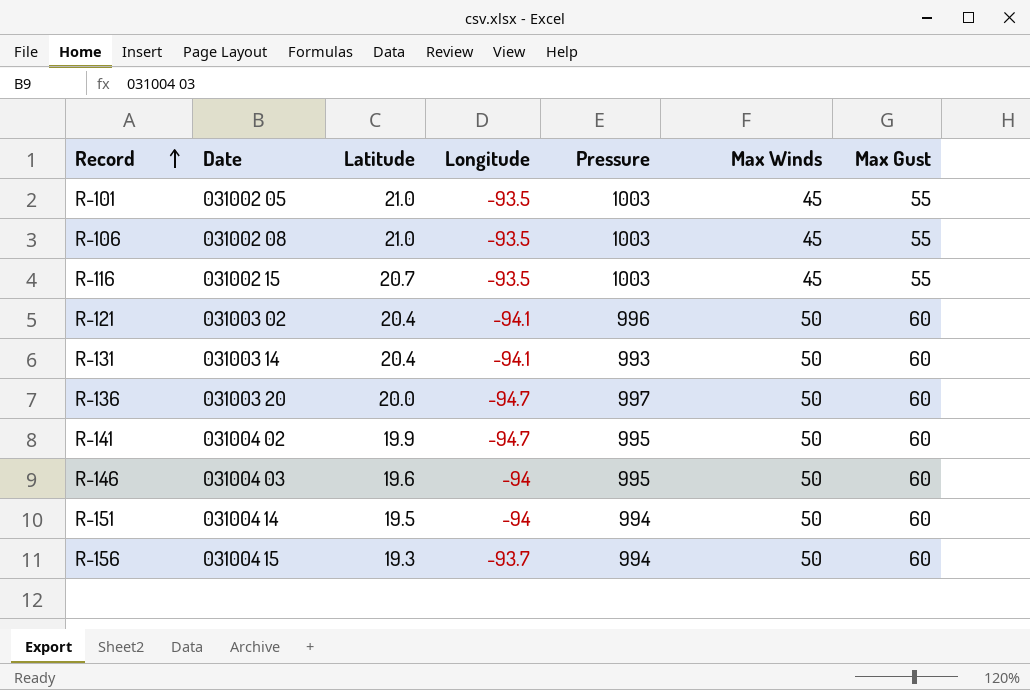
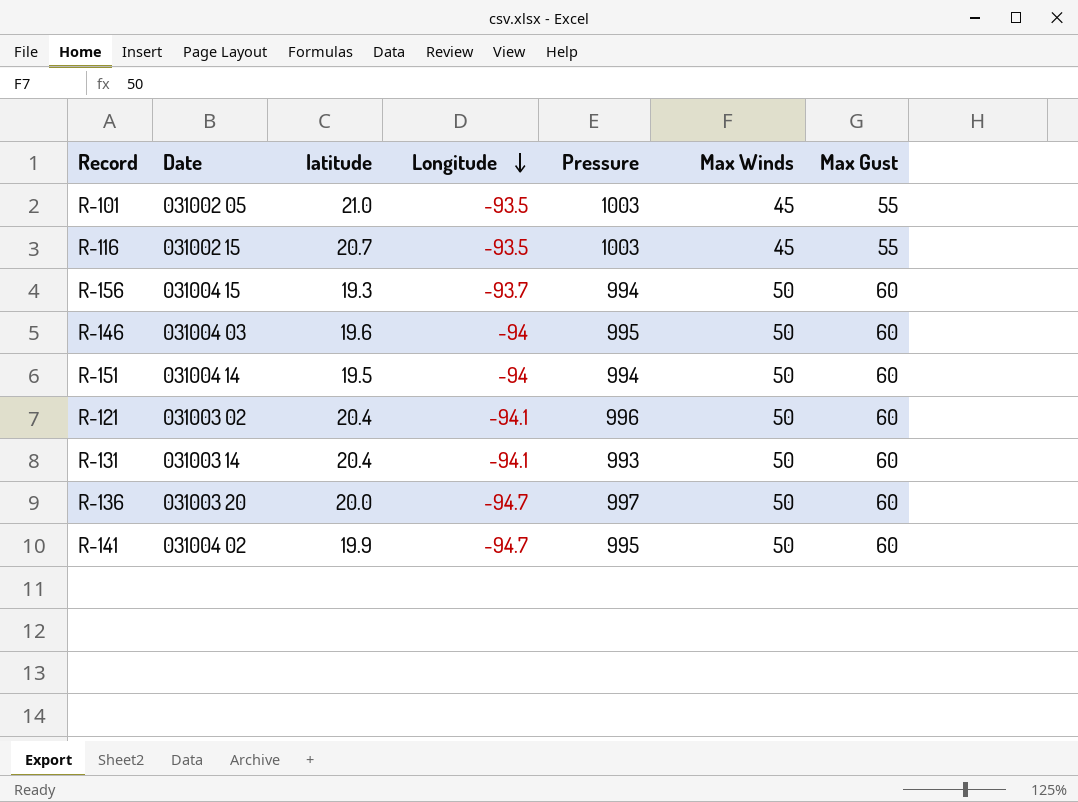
row order: Record ascending -> Longitude descending
column name: Latitude -> latitude
row R-106: 031002 08 | 21.0 | -93.5 | 1003 | 45 | 55 -> none

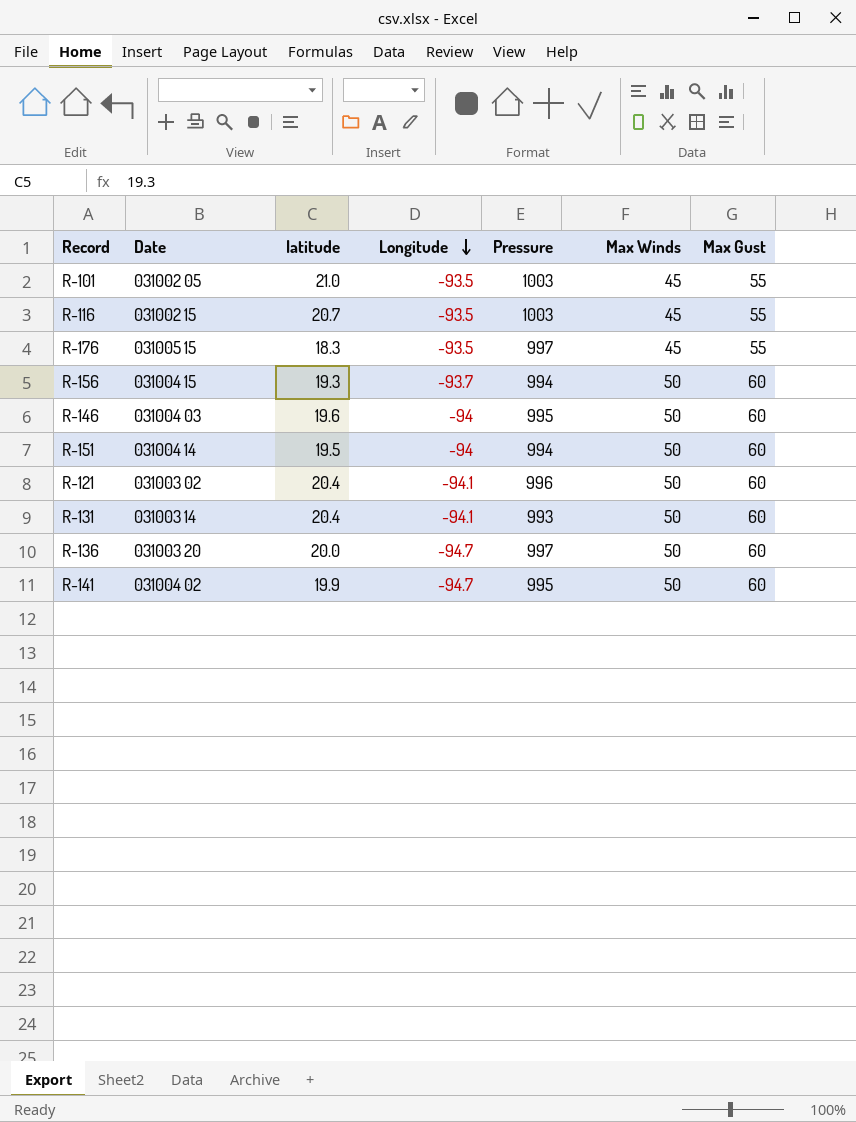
row R-176: none -> 031005 15 | 18.3 | -93.5 | 997 | 45 | 55

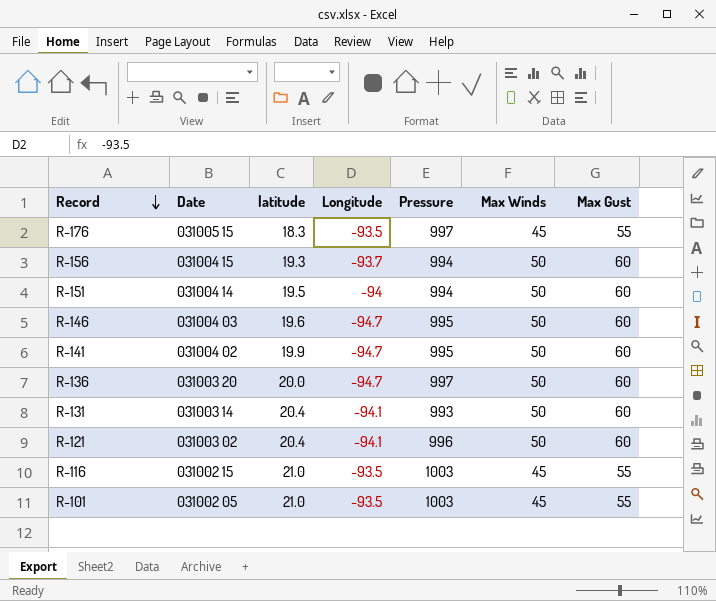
row order: Longitude descending -> Record descending
R-146 | Longitude: -94 -> -94.7
R-116 | latitude: 20.7 -> 21.0

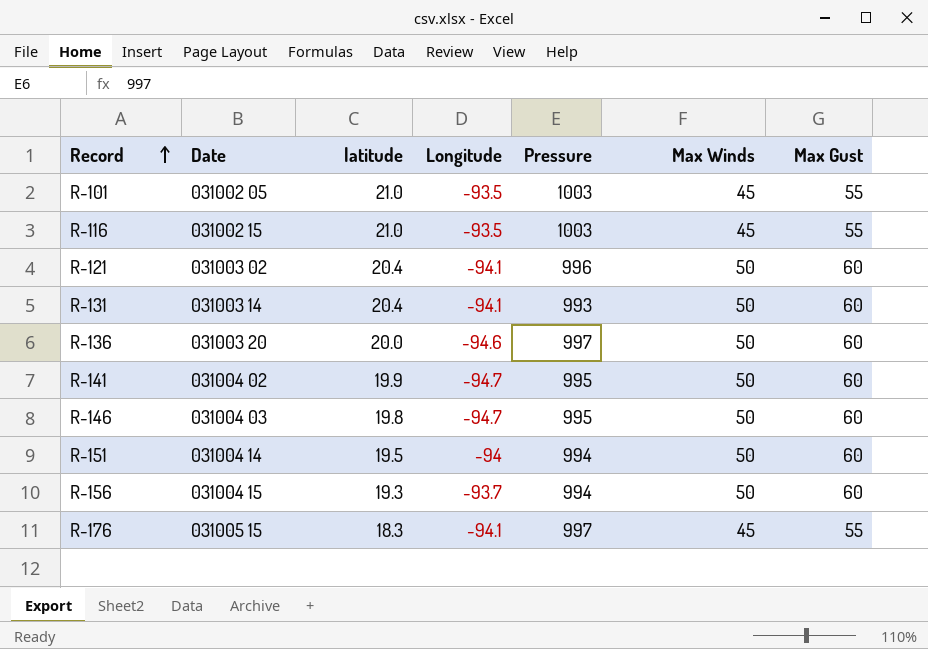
row order: Record descending -> Record ascending
R-136 | Longitude: -94.7 -> -94.6
R-146 | latitude: 19.6 -> 19.8
R-176 | Longitude: -93.5 -> -94.1

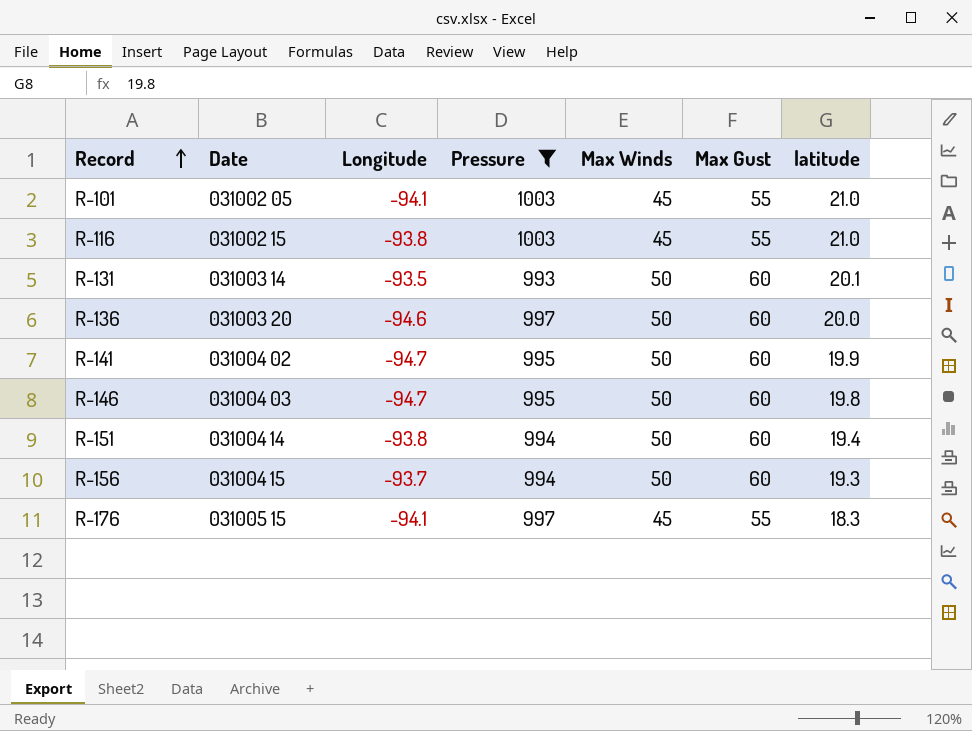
filter: none -> Pressure != 996
column latitude | position: 3 -> 7
R-101 | Longitude: -93.5 -> -94.1
R-116 | Longitude: -93.5 -> -93.8
R-131 | Longitude: -94.1 -> -93.5
R-131 | latitude: 20.4 -> 20.1
R-151 | Longitude: -94 -> -93.8
R-151 | latitude: 19.5 -> 19.4

